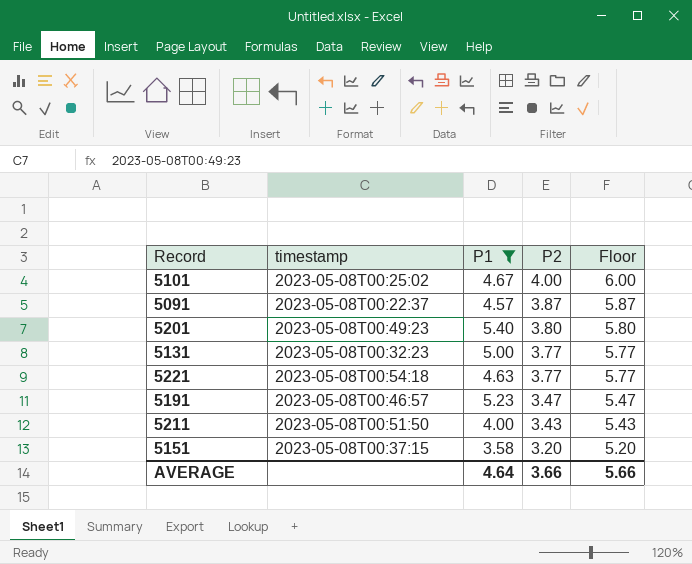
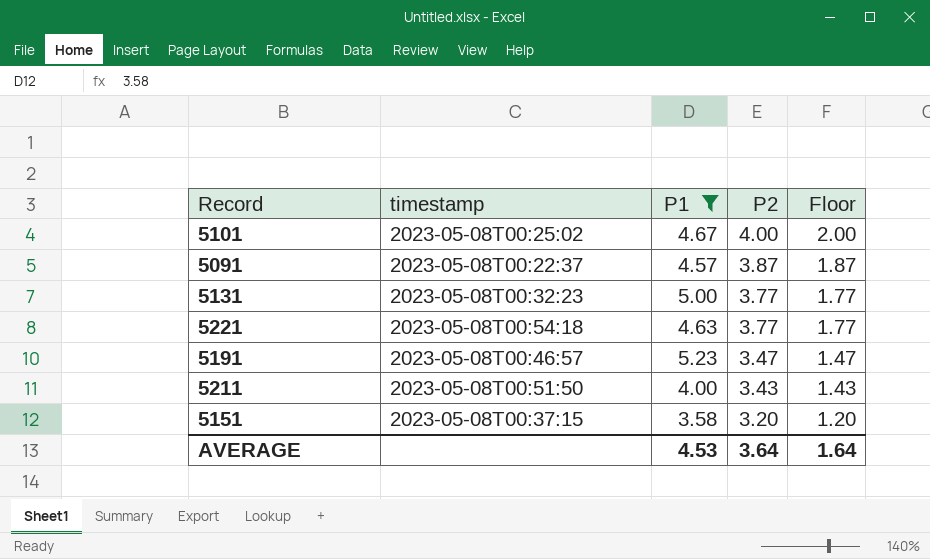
column Floor | formula: [P2] + 2 -> [P2] - 2
row 5201: 2023-05-08T00:49:23 | 5.40 | 3.80 | 5.80 -> none
AVERAGE | P1: 4.64 -> 4.53
AVERAGE | P2: 3.66 -> 3.64
AVERAGE | Floor: 5.66 -> 1.64

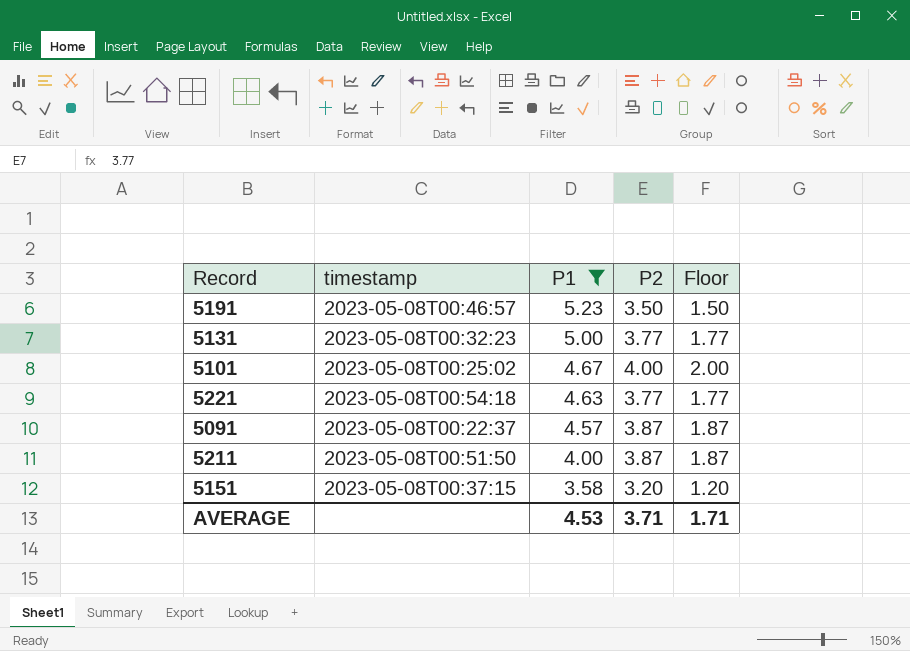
row order: P2 descending -> P1 descending
5191 | P2: 3.47 -> 3.50
5191 | Floor: 1.47 -> 1.50
5211 | P2: 3.43 -> 3.87
5211 | Floor: 1.43 -> 1.87
AVERAGE | P2: 3.64 -> 3.71
AVERAGE | Floor: 1.64 -> 1.71

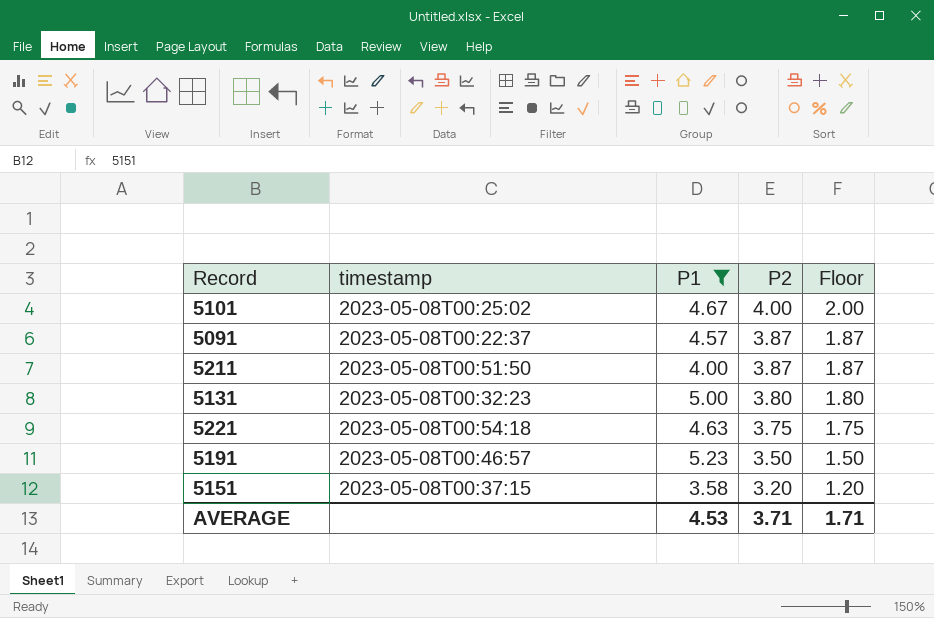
row order: P1 descending -> P2 descending
5131 | P2: 3.77 -> 3.80
5131 | Floor: 1.77 -> 1.80
5221 | P2: 3.77 -> 3.75
5221 | Floor: 1.77 -> 1.75

